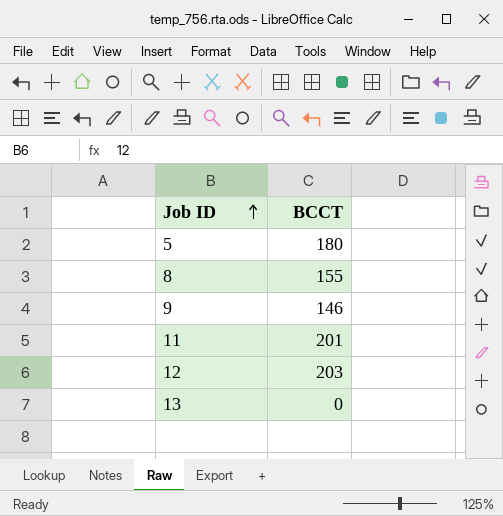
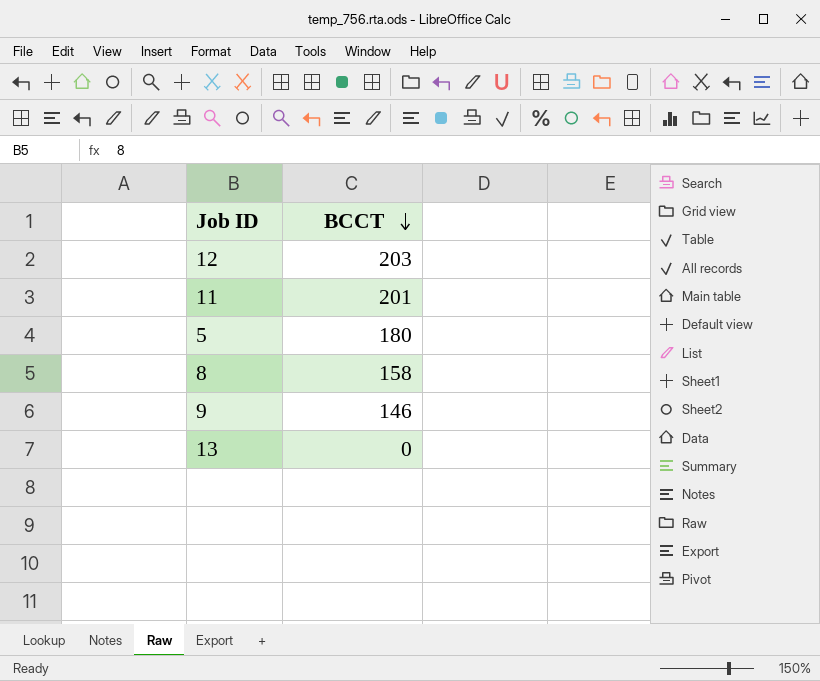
row order: Job ID ascending -> BCCT descending
8 | BCCT: 155 -> 158

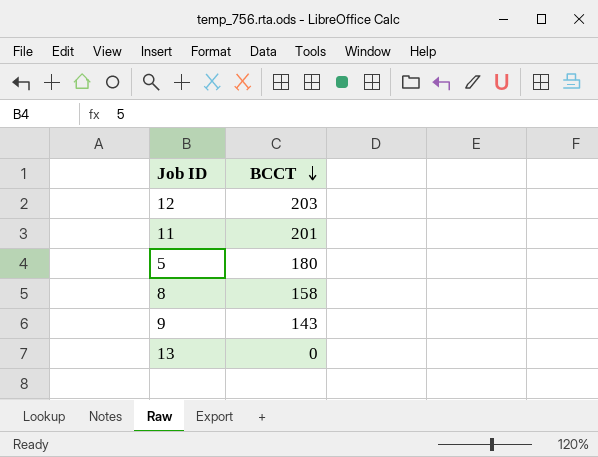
9 | BCCT: 146 -> 143

